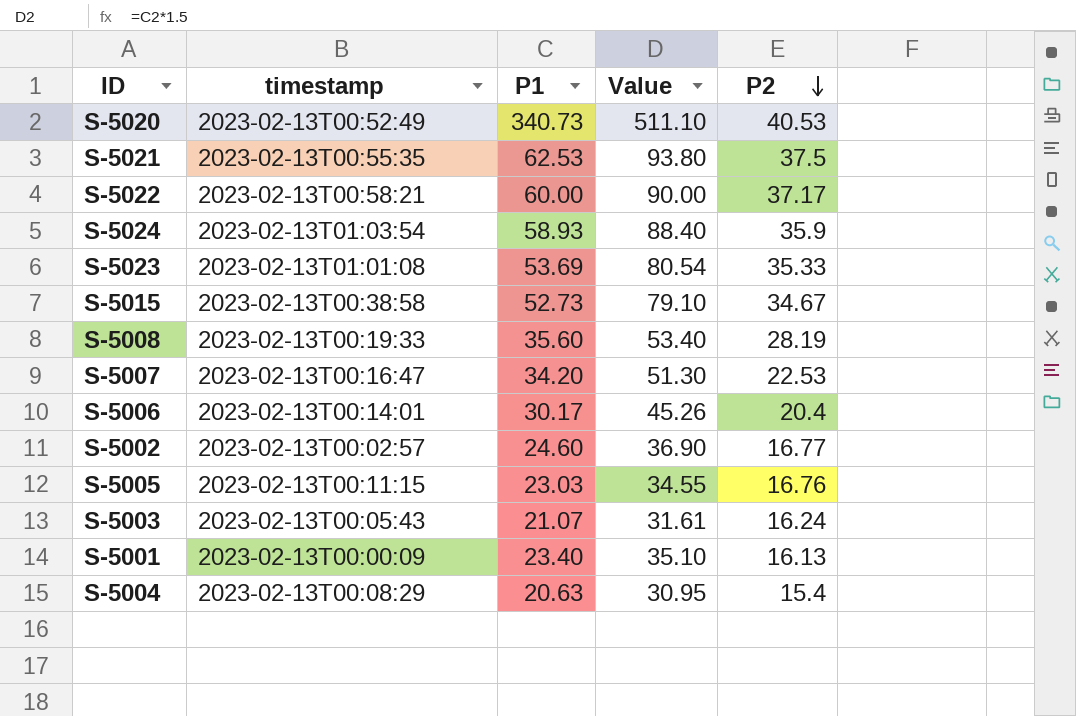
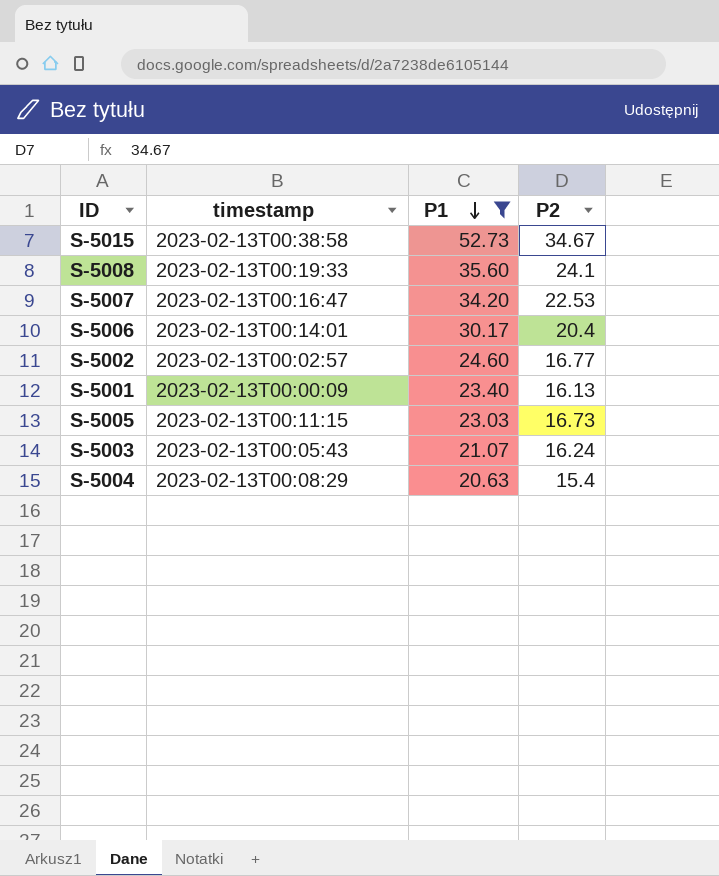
filter: none -> P1 <= 52.73
row order: P2 descending -> P1 descending
column Value | formula: [P1] * 1.5 -> none
S-5008 | P2: 28.19 -> 24.1
S-5005 | P2: 16.76 -> 16.73

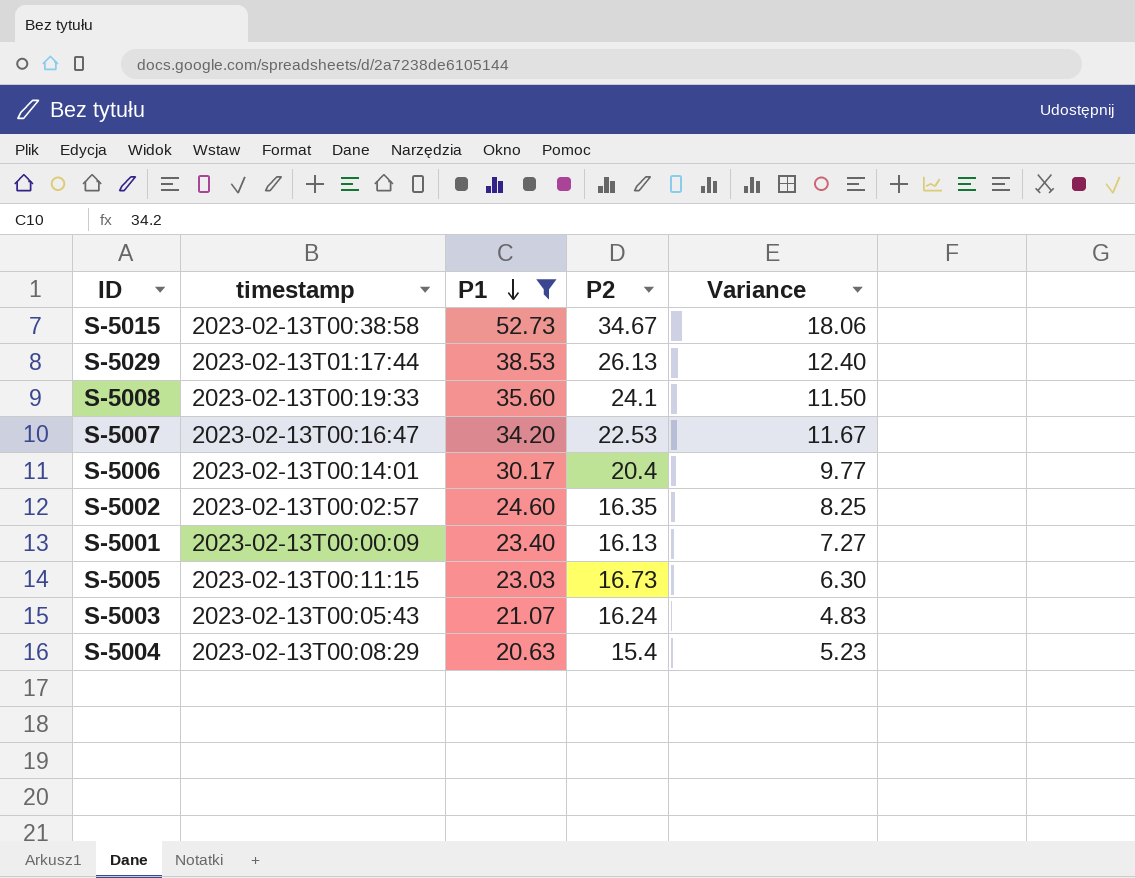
column Variance | formula: none -> [P1] - [P2]
row S-5029: none -> 2023-02-13T01:17:44 | 38.53 | 26.13 | 12.40
S-5002 | P2: 16.77 -> 16.35

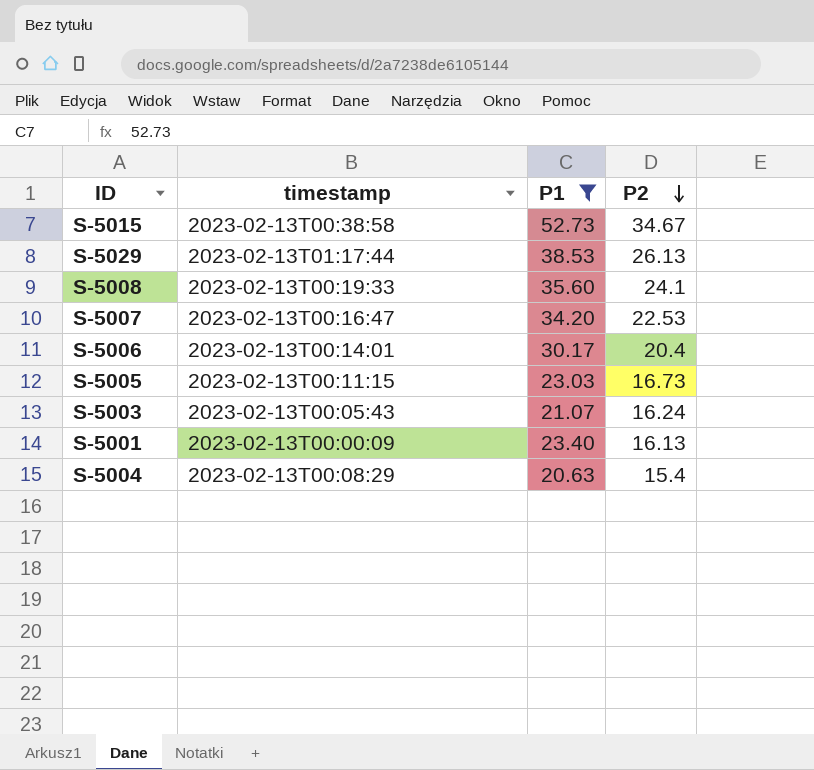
row order: P1 descending -> P2 descending
column Variance | formula: [P1] - [P2] -> none
row S-5002: 2023-02-13T00:02:57 | 24.60 | 16.35 | 8.25 -> none

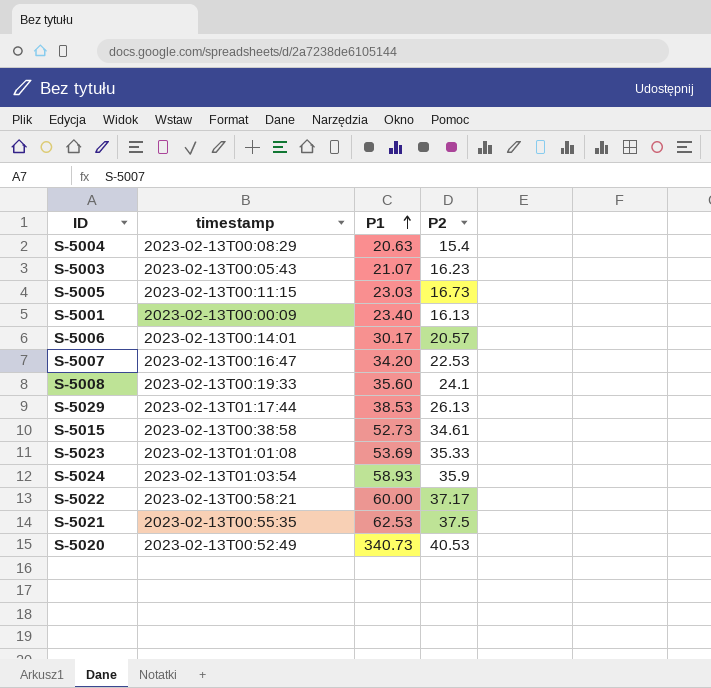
filter: P1 <= 52.73 -> none
row order: P2 descending -> P1 ascending
S-5003 | P2: 16.24 -> 16.23
S-5006 | P2: 20.4 -> 20.57
S-5015 | P2: 34.67 -> 34.61

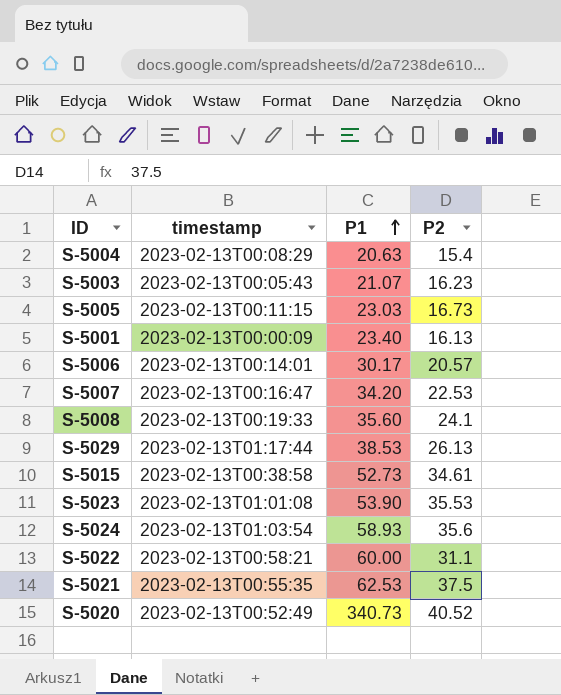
S-5023 | P1: 53.69 -> 53.90
S-5023 | P2: 35.33 -> 35.53
S-5024 | P2: 35.9 -> 35.6
S-5022 | P2: 37.17 -> 31.1
S-5020 | P2: 40.53 -> 40.52

